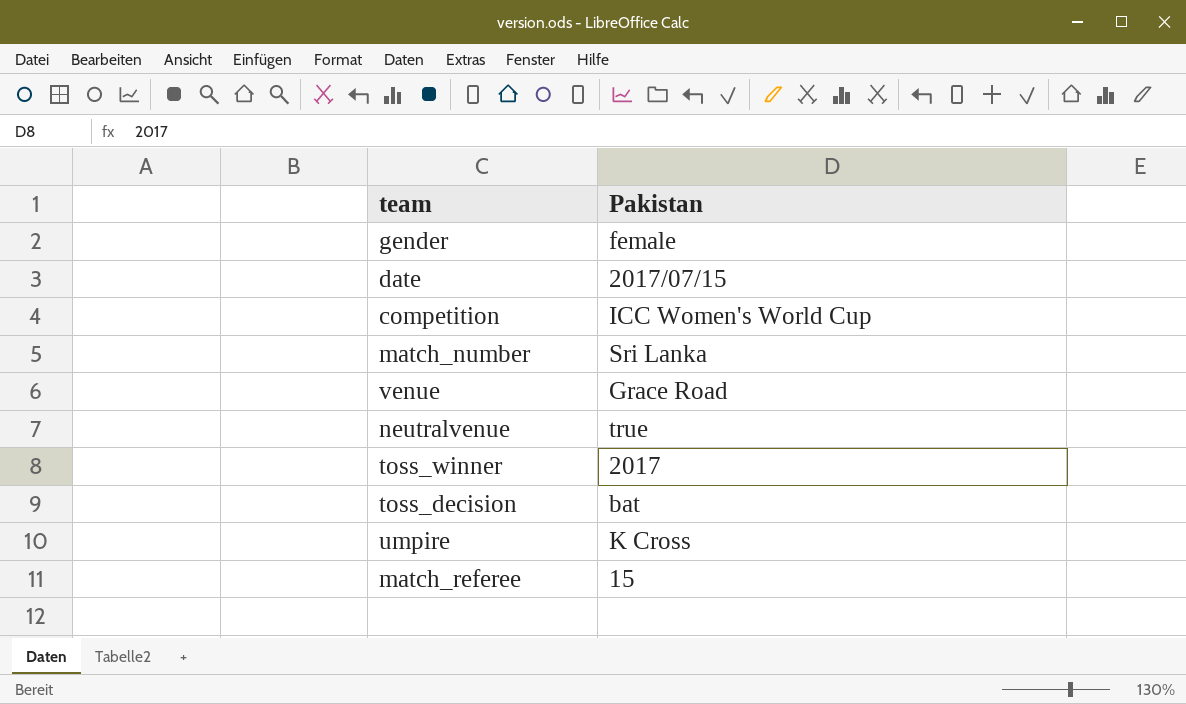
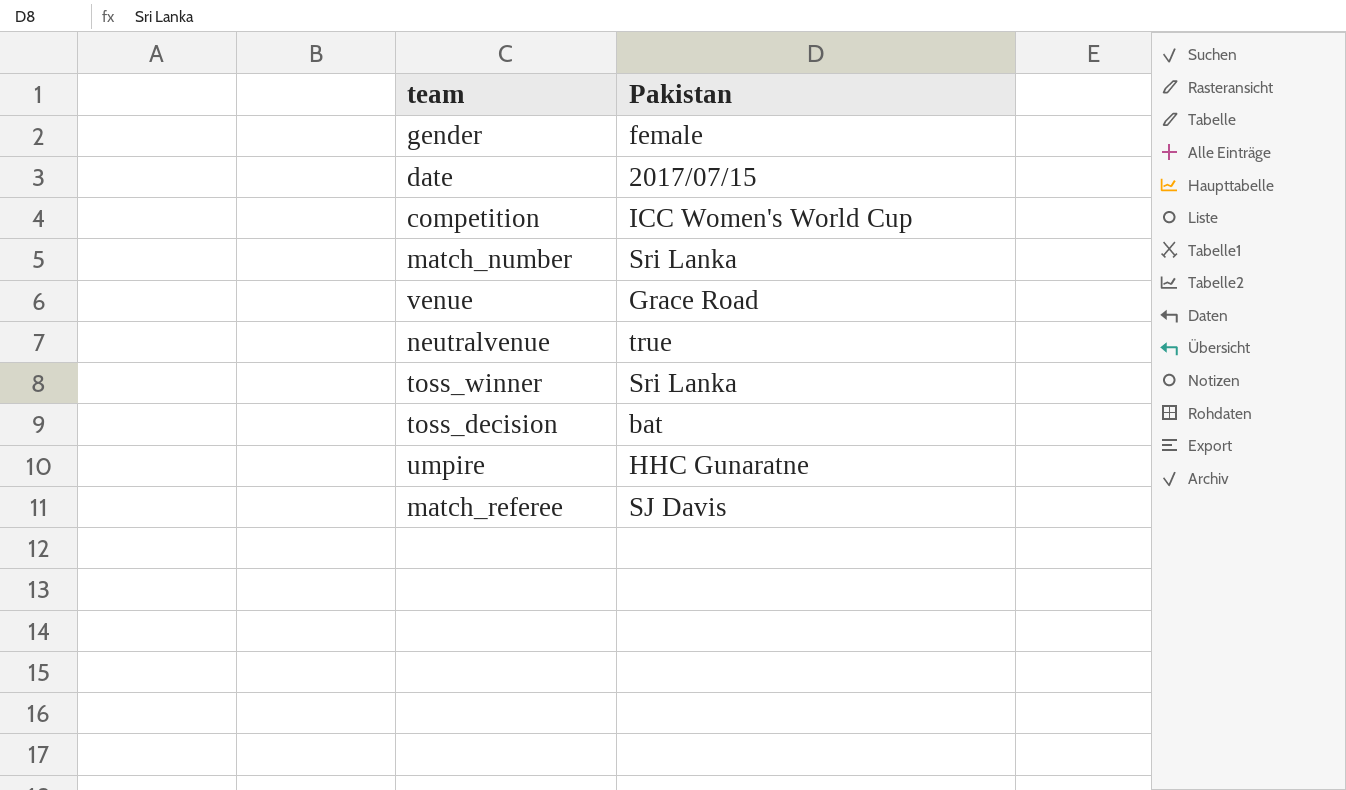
toss_winner | Pakistan: 2017 -> Sri Lanka
umpire | Pakistan: K Cross -> HHC Gunaratne
match_referee | Pakistan: 15 -> SJ Davis

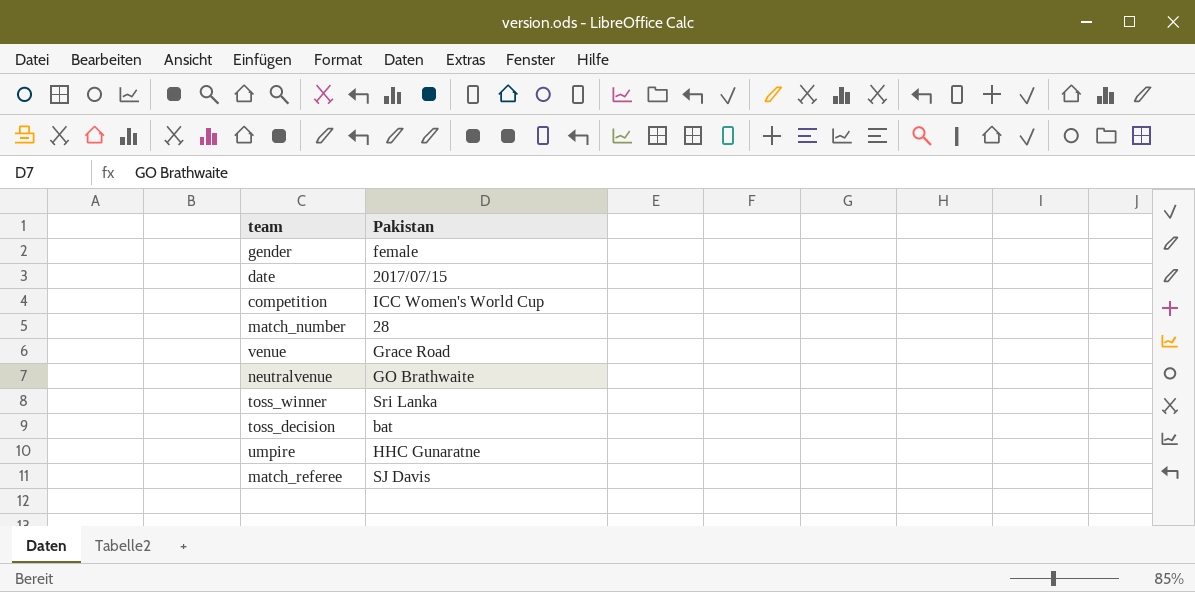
match_number | Pakistan: Sri Lanka -> 28
neutralvenue | Pakistan: true -> GO Brathwaite

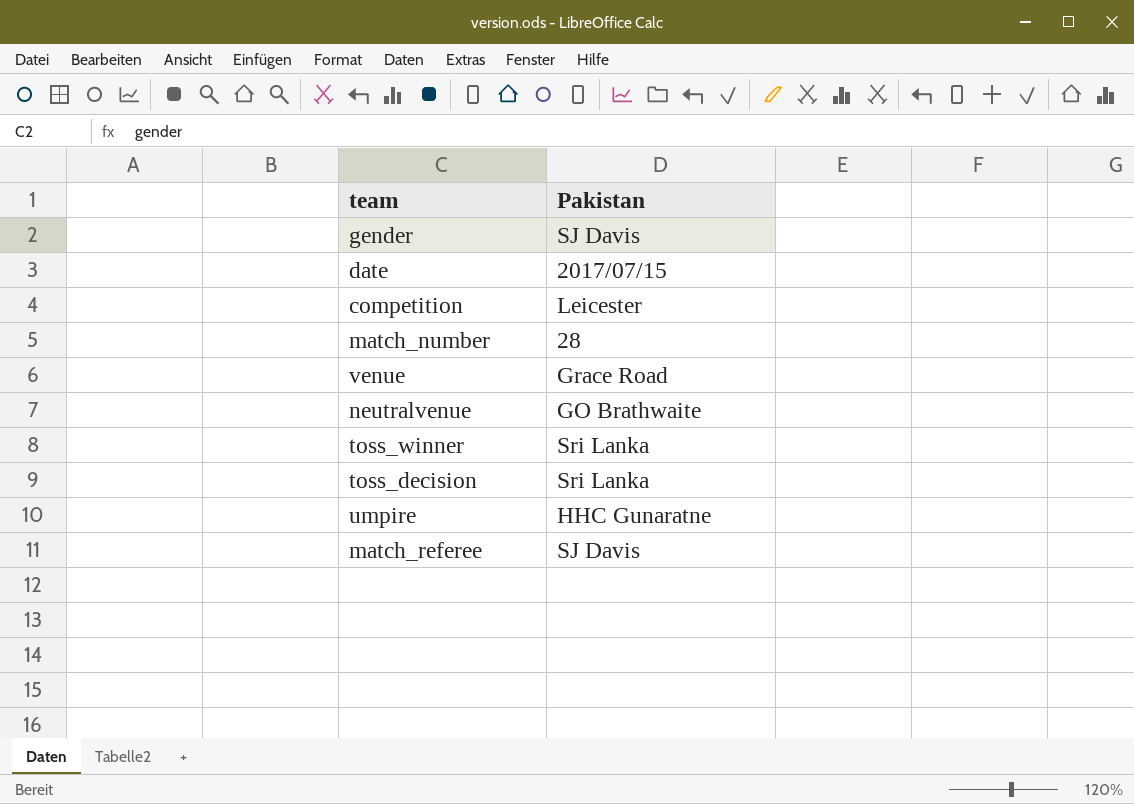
gender | Pakistan: female -> SJ Davis
competition | Pakistan: ICC Women's World Cup -> Leicester
toss_decision | Pakistan: bat -> Sri Lanka

